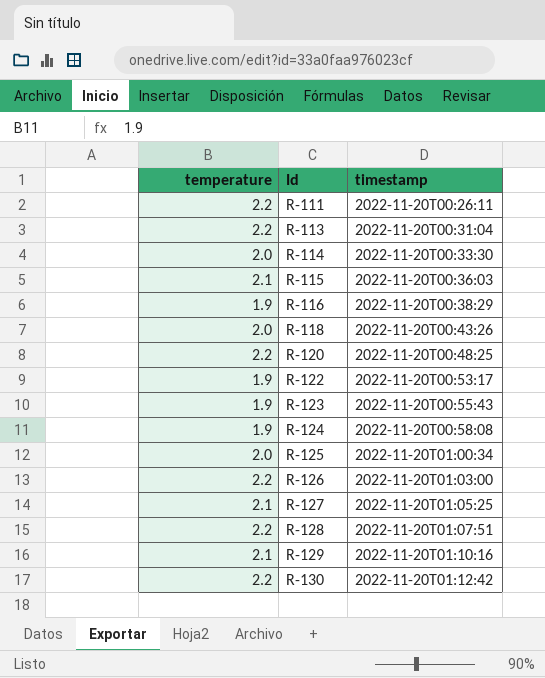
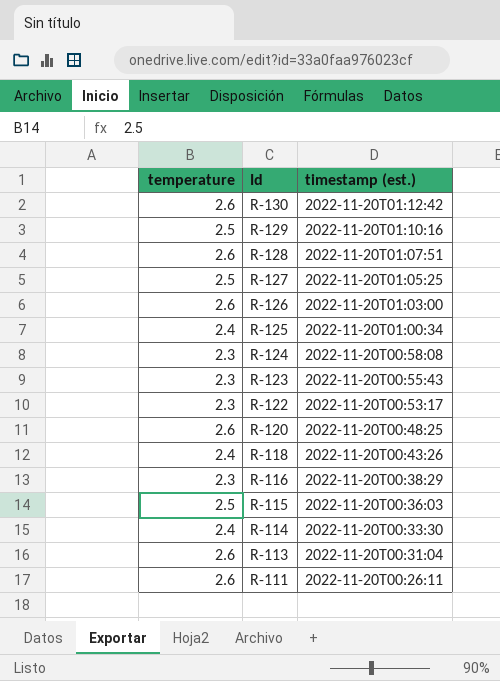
row order: Id ascending -> Id descending
column name: timestamp -> timestamp (est.)
R-130 | temperature: 2.2 -> 2.6
R-129 | temperature: 2.1 -> 2.5
R-128 | temperature: 2.2 -> 2.6
R-127 | temperature: 2.1 -> 2.5
R-126 | temperature: 2.2 -> 2.6
R-125 | temperature: 2.0 -> 2.4
R-124 | temperature: 1.9 -> 2.3
R-123 | temperature: 1.9 -> 2.3
R-122 | temperature: 1.9 -> 2.3
R-120 | temperature: 2.2 -> 2.6
R-118 | temperature: 2.0 -> 2.4
R-116 | temperature: 1.9 -> 2.3
R-115 | temperature: 2.1 -> 2.5
R-114 | temperature: 2.0 -> 2.4
R-113 | temperature: 2.2 -> 2.6
R-111 | temperature: 2.2 -> 2.6

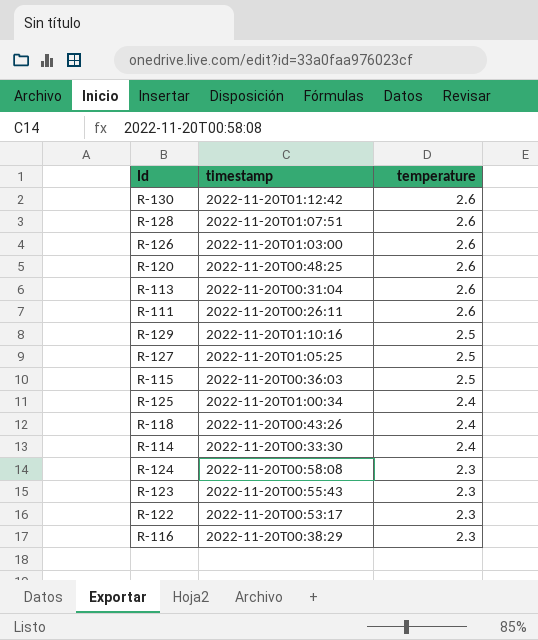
row order: Id descending -> temperature descending
column name: timestamp (est.) -> timestamp
column temperature | position: 1 -> 3

